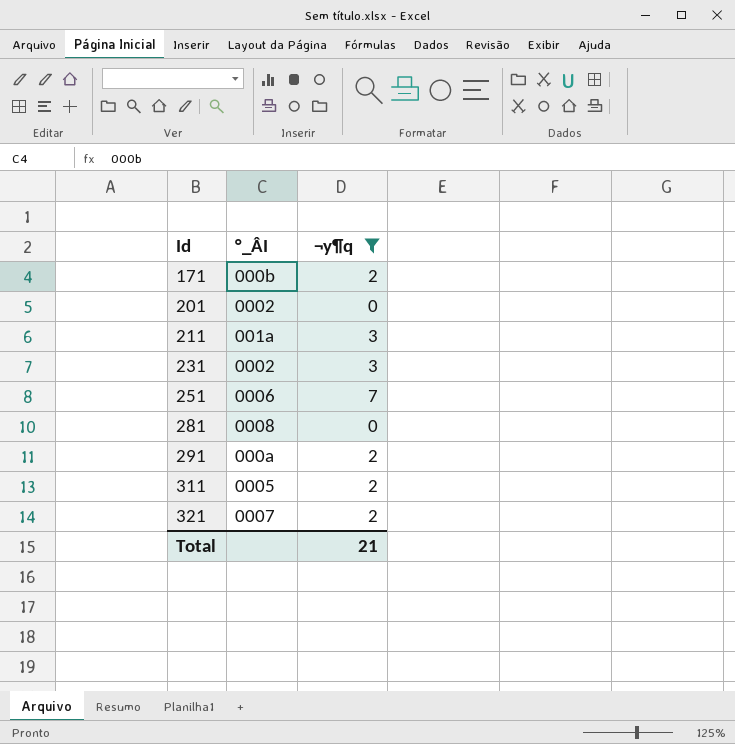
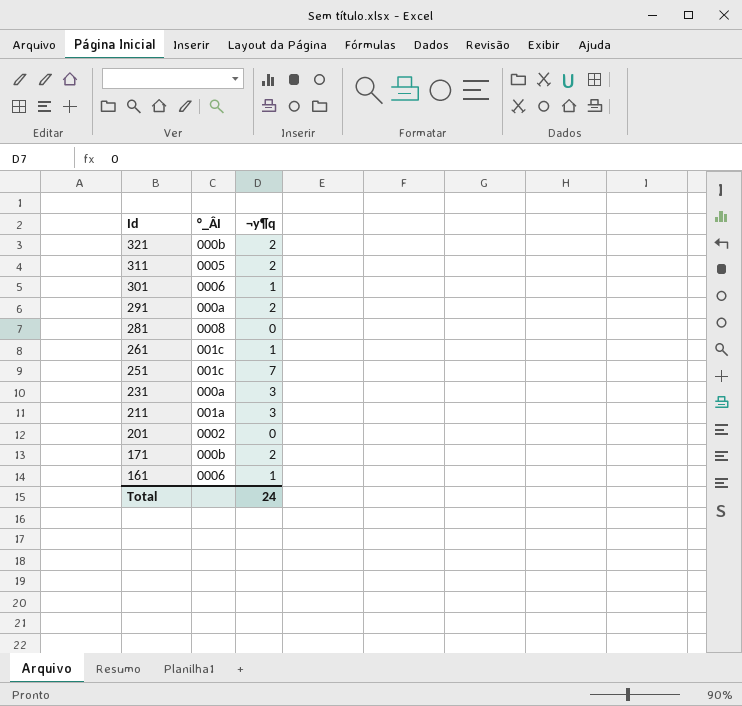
filter: ¬y¶q != 1 -> none
row order: Id ascending -> Id descending
321 | °_ÂI: 0007 -> 000b
251 | °_ÂI: 0006 -> 001c
231 | °_ÂI: 0002 -> 000a
Total | ¬y¶q: 21 -> 24

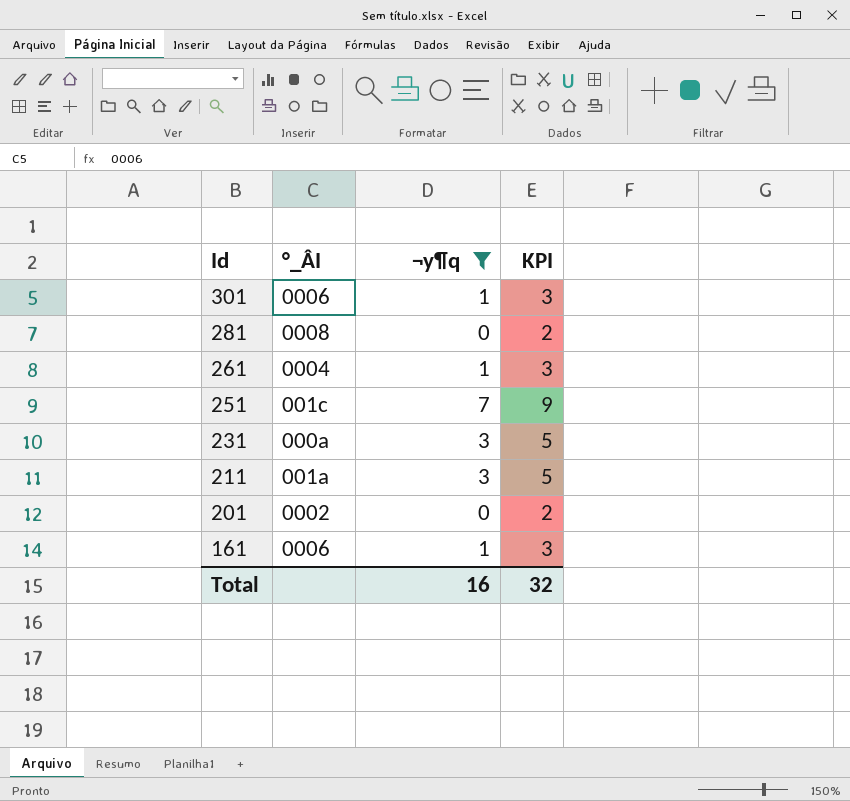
filter: none -> ¬y¶q != 2
column KPI | formula: none -> [¬y¶q] + 2
261 | °_ÂI: 001c -> 0004
Total | ¬y¶q: 24 -> 16

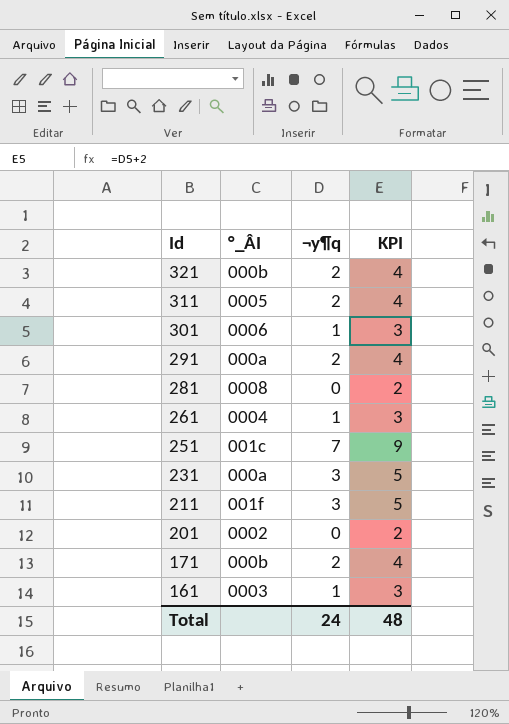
filter: ¬y¶q != 2 -> none
211 | °_ÂI: 001a -> 001f
161 | °_ÂI: 0006 -> 0003
Total | ¬y¶q: 16 -> 24
Total | KPI: 32 -> 48

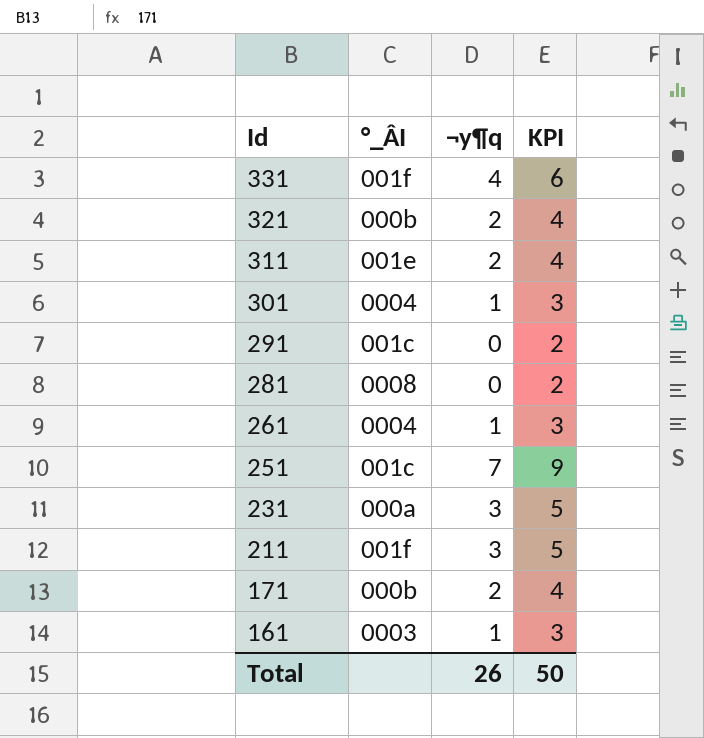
row 201: 0002 | 0 | 2 -> none
row 331: none -> 001f | 4 | 6
311 | °_ÂI: 0005 -> 001e
301 | °_ÂI: 0006 -> 0004
291 | °_ÂI: 000a -> 001c
291 | ¬y¶q: 2 -> 0
291 | KPI: 4 -> 2
Total | ¬y¶q: 24 -> 26
Total | KPI: 48 -> 50

